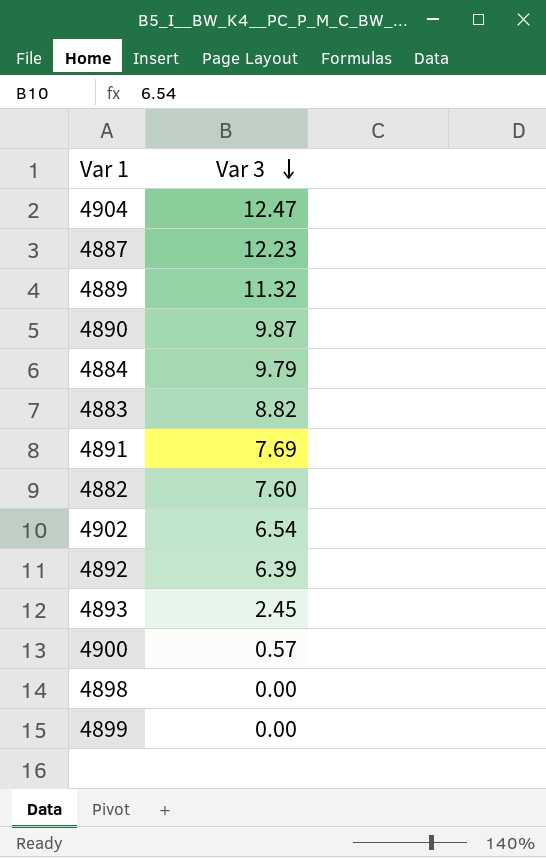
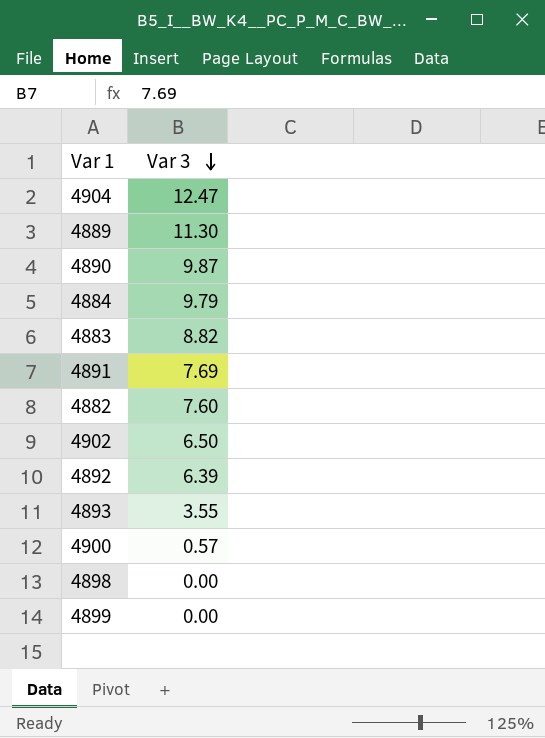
row 4887: 12.23 -> none
4889 | Var 3: 11.32 -> 11.30
4902 | Var 3: 6.54 -> 6.50
4893 | Var 3: 2.45 -> 3.55

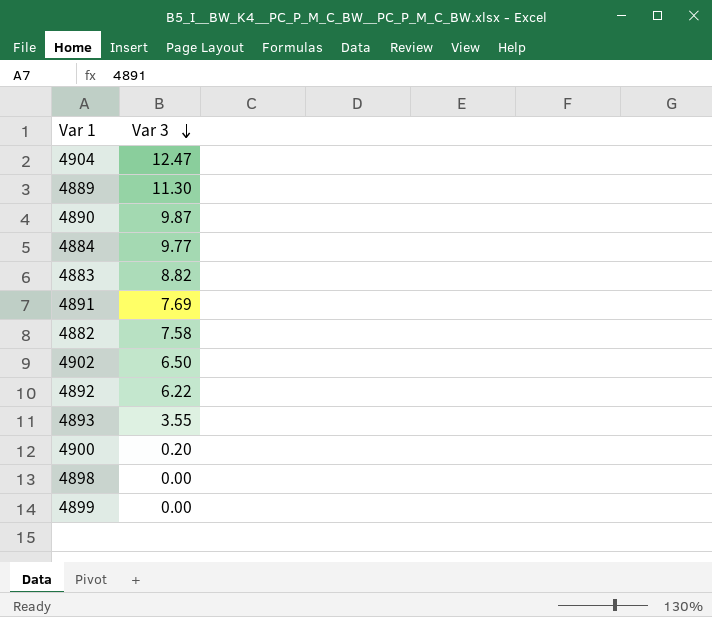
4884 | Var 3: 9.79 -> 9.77
4882 | Var 3: 7.60 -> 7.58
4892 | Var 3: 6.39 -> 6.22
4900 | Var 3: 0.57 -> 0.20

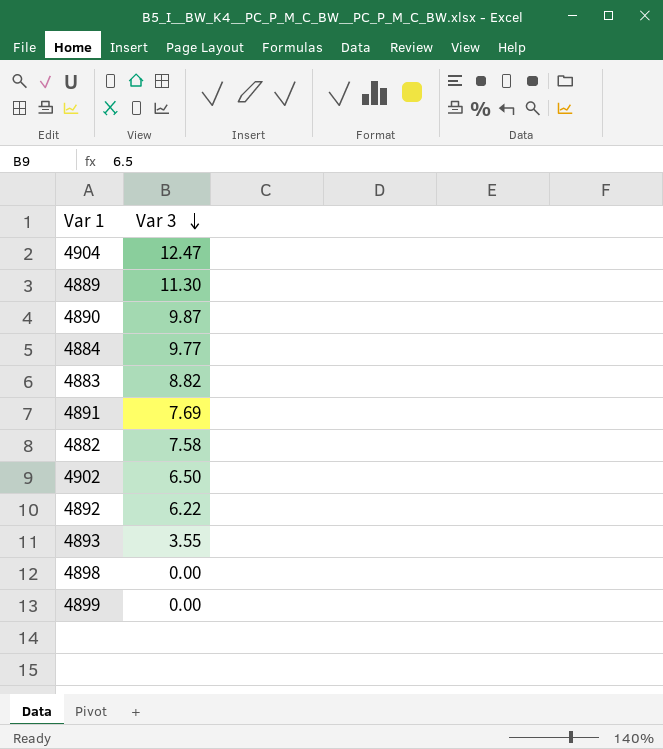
row 4900: 0.20 -> none

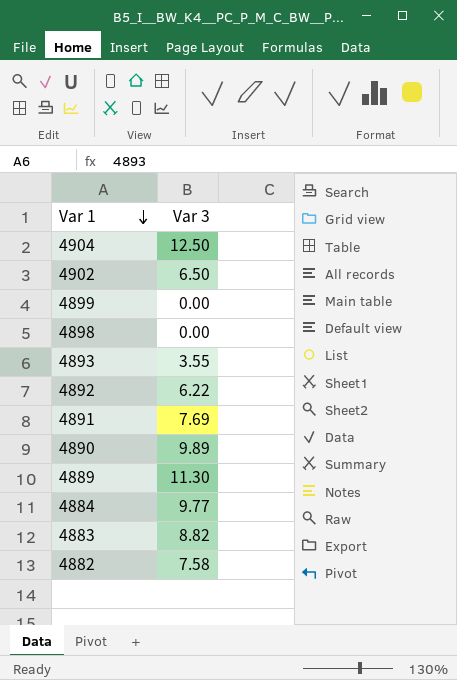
row order: Var 3 descending -> Var 1 descending
4904 | Var 3: 12.47 -> 12.50
4890 | Var 3: 9.87 -> 9.89

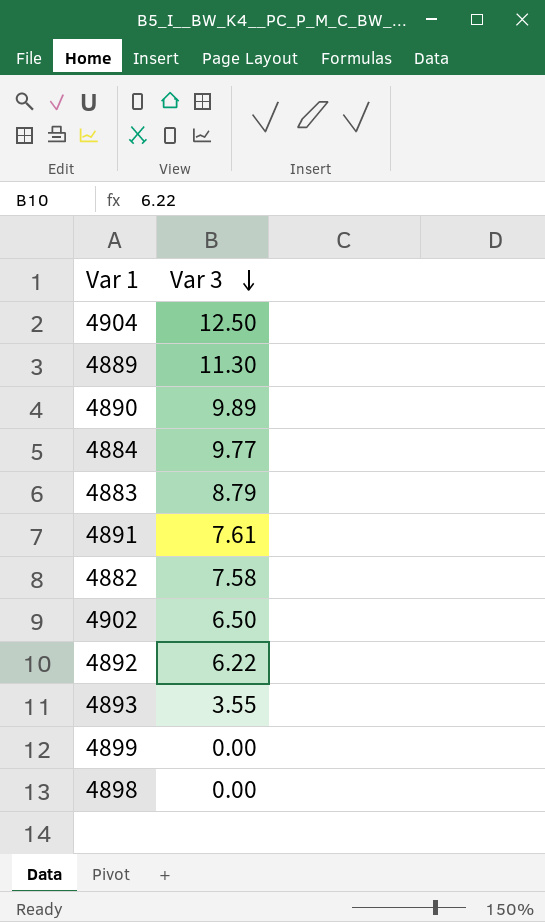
row order: Var 1 descending -> Var 3 descending
4883 | Var 3: 8.82 -> 8.79
4891 | Var 3: 7.69 -> 7.61

